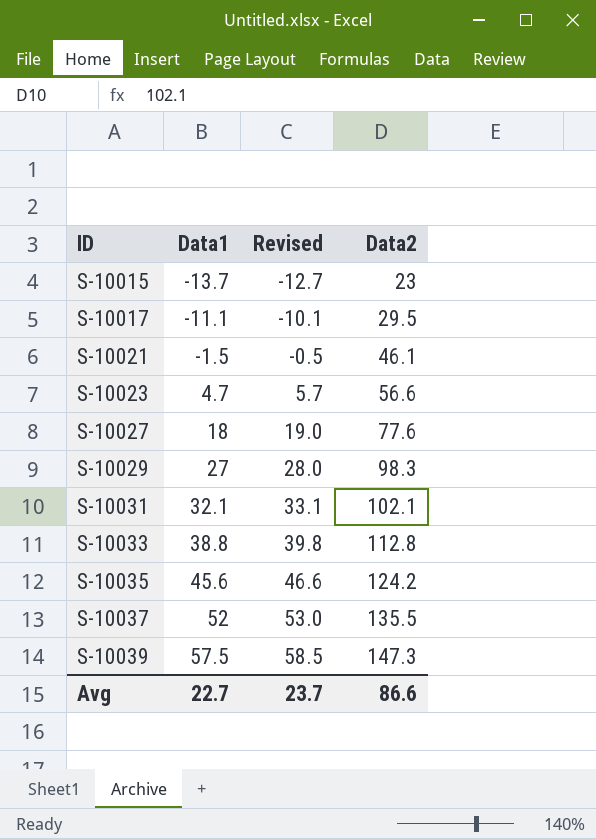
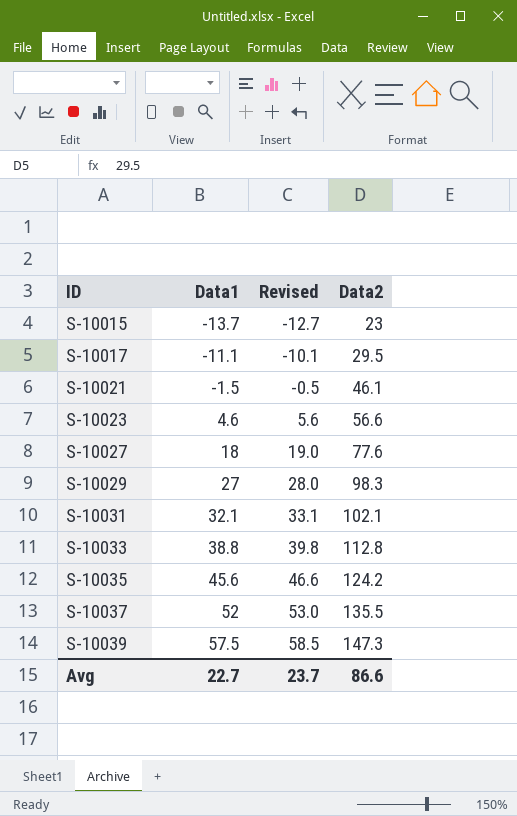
S-10023 | Data1: 4.7 -> 4.6
S-10023 | Revised: 5.7 -> 5.6

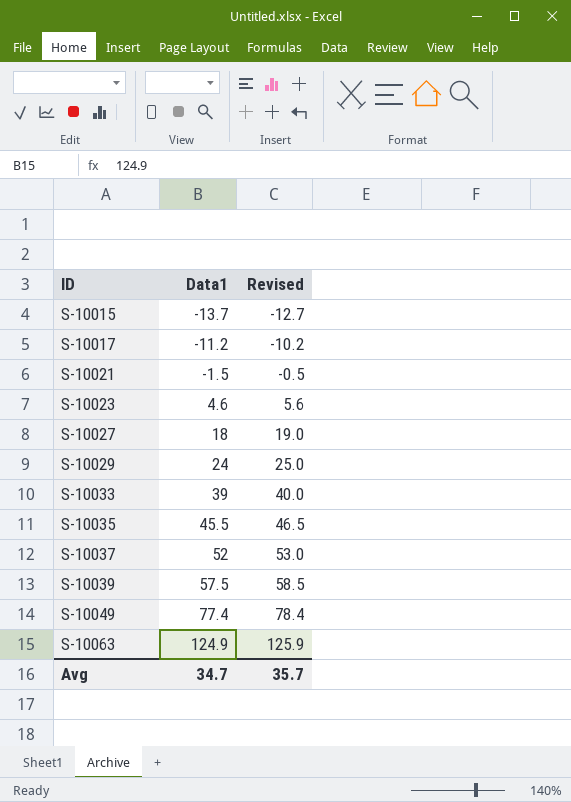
column Data2 | position: 4 -> none
row S-10031: 32.1 | 33.1 | 102.1 -> none
S-10017 | Data1: -11.1 -> -11.2
S-10017 | Revised: -10.1 -> -10.2
S-10029 | Data1: 27 -> 24
S-10029 | Revised: 28.0 -> 25.0
S-10033 | Data1: 38.8 -> 39
S-10033 | Revised: 39.8 -> 40.0
S-10035 | Data1: 45.6 -> 45.5
S-10035 | Revised: 46.6 -> 46.5
row S-10049: none -> 77.4 | 78.4
row S-10063: none -> 124.9 | 125.9
Avg | Data1: 22.7 -> 34.7
Avg | Revised: 23.7 -> 35.7

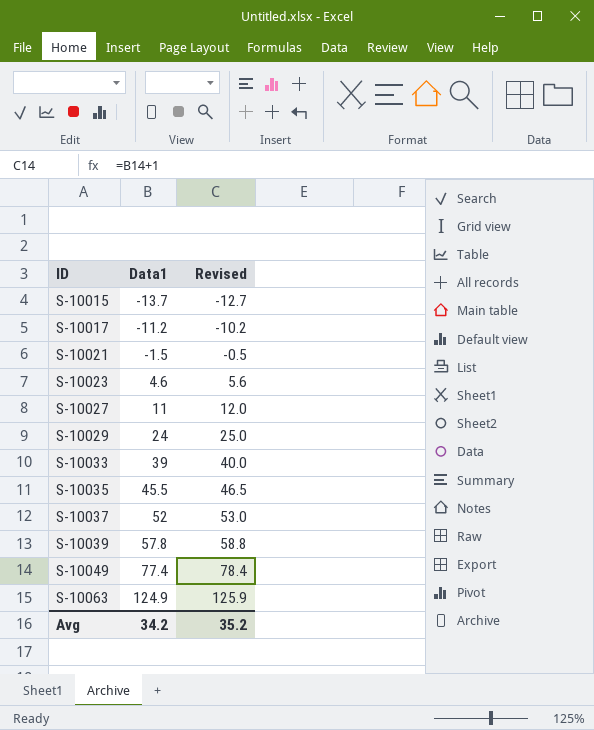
S-10027 | Data1: 18 -> 11
S-10027 | Revised: 19.0 -> 12.0
S-10039 | Data1: 57.5 -> 57.8
S-10039 | Revised: 58.5 -> 58.8
Avg | Data1: 34.7 -> 34.2
Avg | Revised: 35.7 -> 35.2

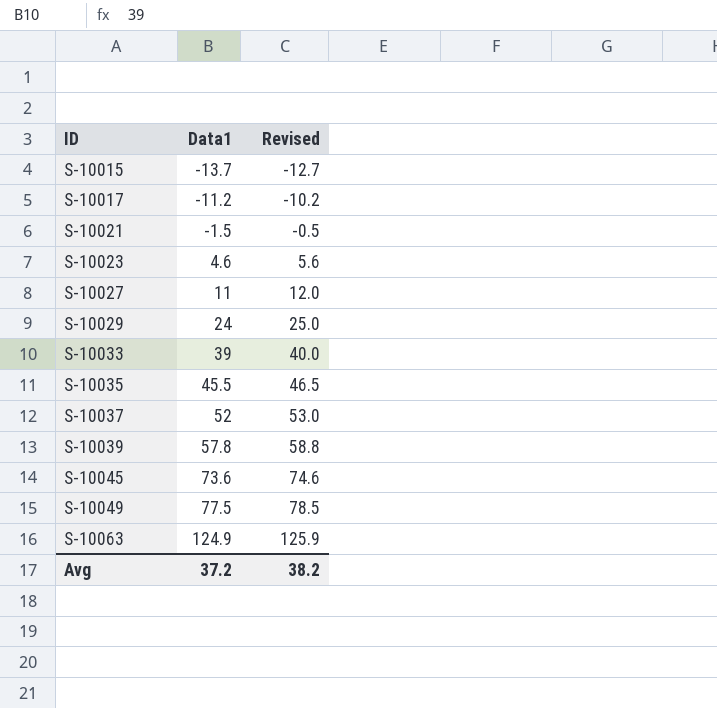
row S-10045: none -> 73.6 | 74.6
S-10049 | Data1: 77.4 -> 77.5
S-10049 | Revised: 78.4 -> 78.5
Avg | Data1: 34.2 -> 37.2
Avg | Revised: 35.2 -> 38.2

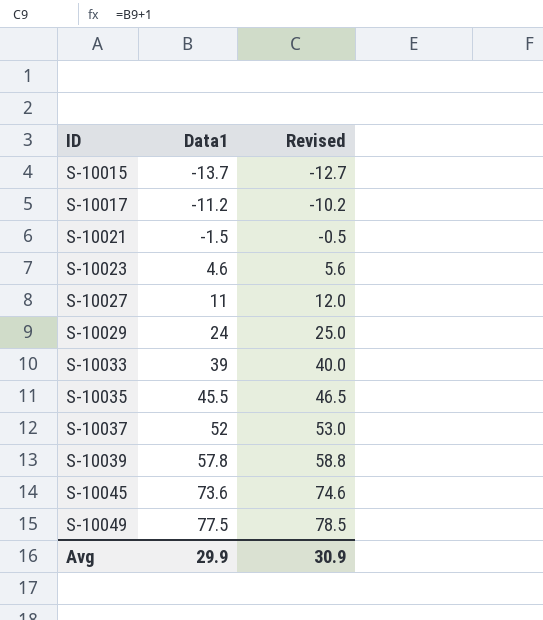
row S-10063: 124.9 | 125.9 -> none
Avg | Data1: 37.2 -> 29.9
Avg | Revised: 38.2 -> 30.9

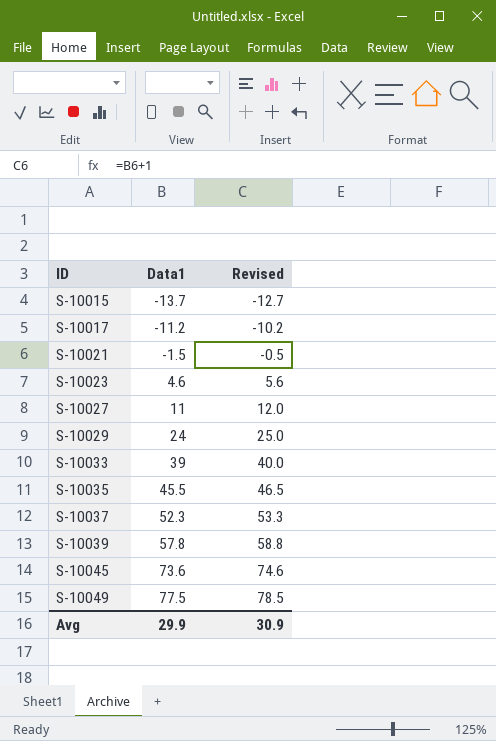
S-10037 | Data1: 52 -> 52.3
S-10037 | Revised: 53.0 -> 53.3

